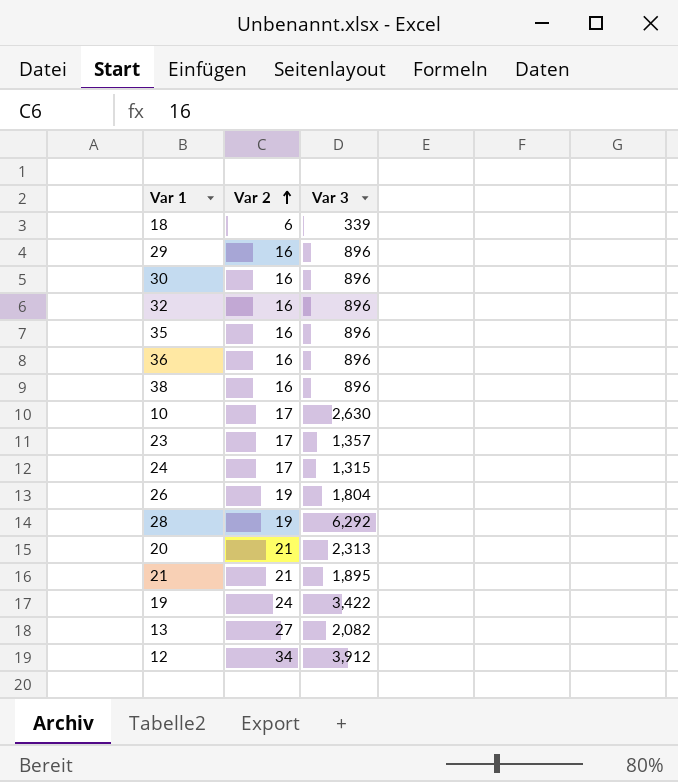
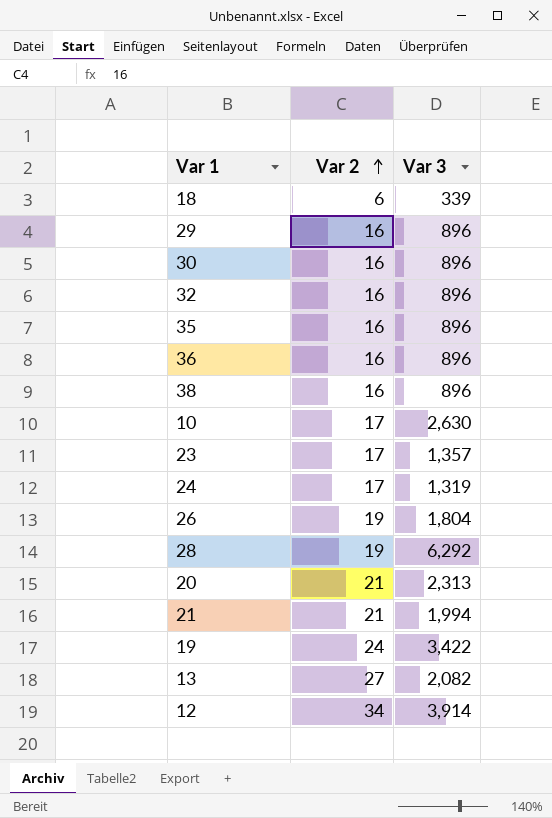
24 | Var 3: 1,315 -> 1,319
21 | Var 3: 1,895 -> 1,994
12 | Var 3: 3,912 -> 3,914

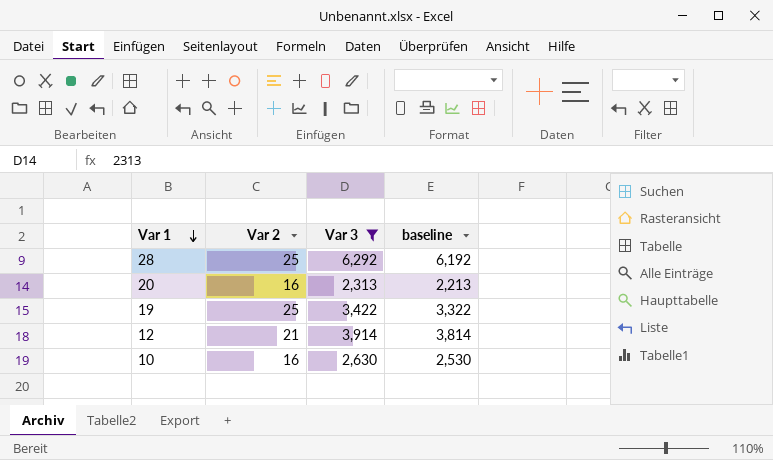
filter: none -> Var 3 >= 2,313
row order: Var 2 ascending -> Var 1 descending
column baseline | formula: none -> [Var 3] - 100
28 | Var 2: 19 -> 25
20 | Var 2: 21 -> 16
19 | Var 2: 24 -> 25
12 | Var 2: 34 -> 21
10 | Var 2: 17 -> 16

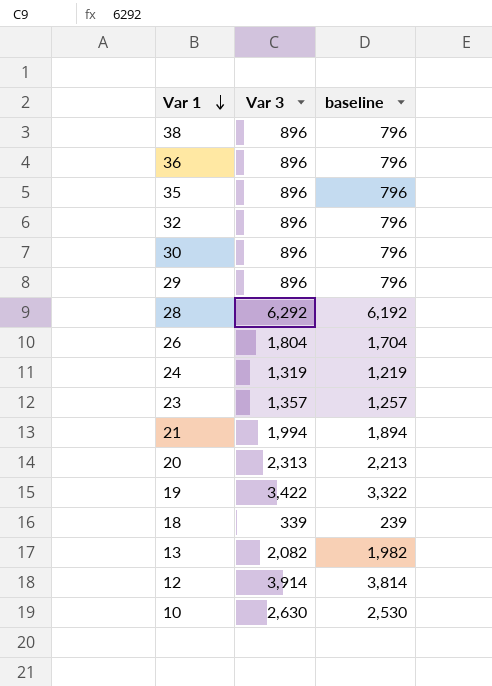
filter: Var 3 >= 2,313 -> none
column Var 2 | position: 2 -> none

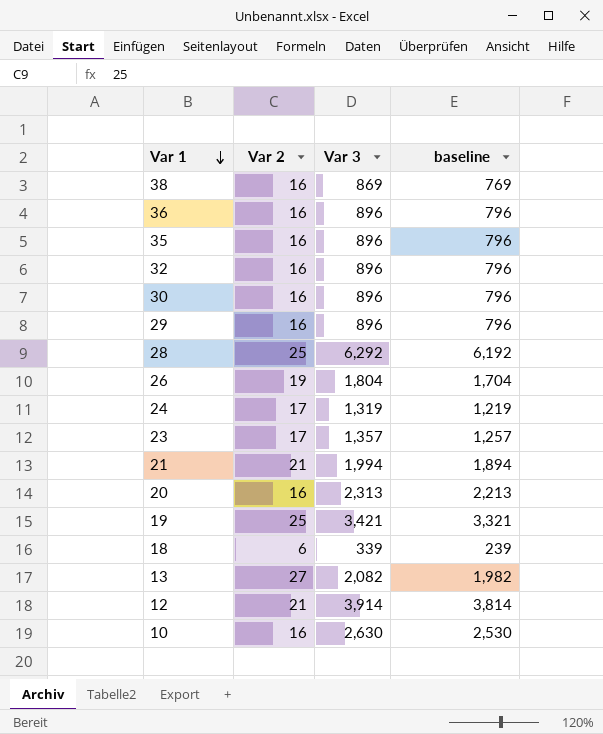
column Var 2 | position: none -> 2
38 | Var 3: 896 -> 869
38 | baseline: 796 -> 769
19 | Var 3: 3,422 -> 3,421
19 | baseline: 3,322 -> 3,321

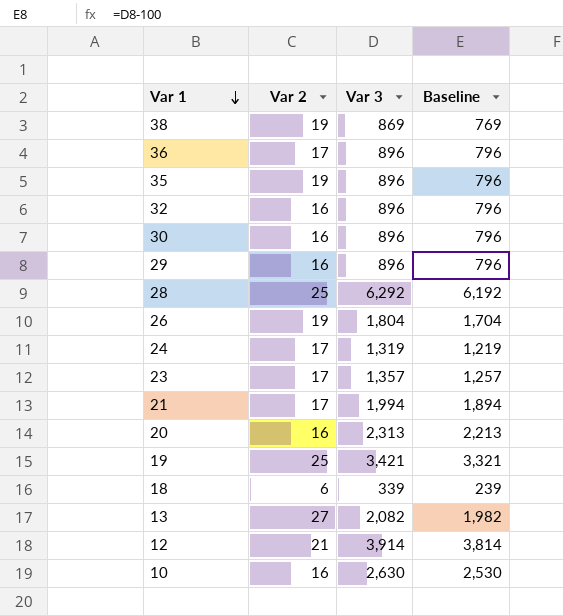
column name: baseline -> Baseline
38 | Var 2: 16 -> 19
36 | Var 2: 16 -> 17
35 | Var 2: 16 -> 19
21 | Var 2: 21 -> 17

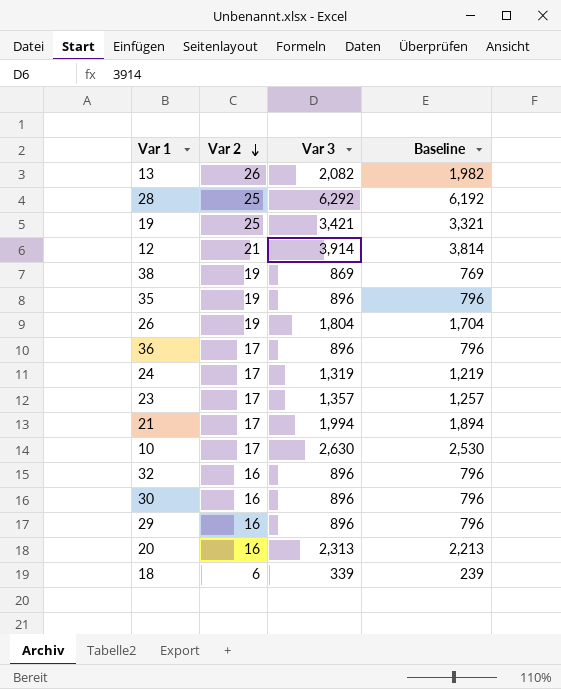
row order: Var 1 descending -> Var 2 descending
13 | Var 2: 27 -> 26
10 | Var 2: 16 -> 17

